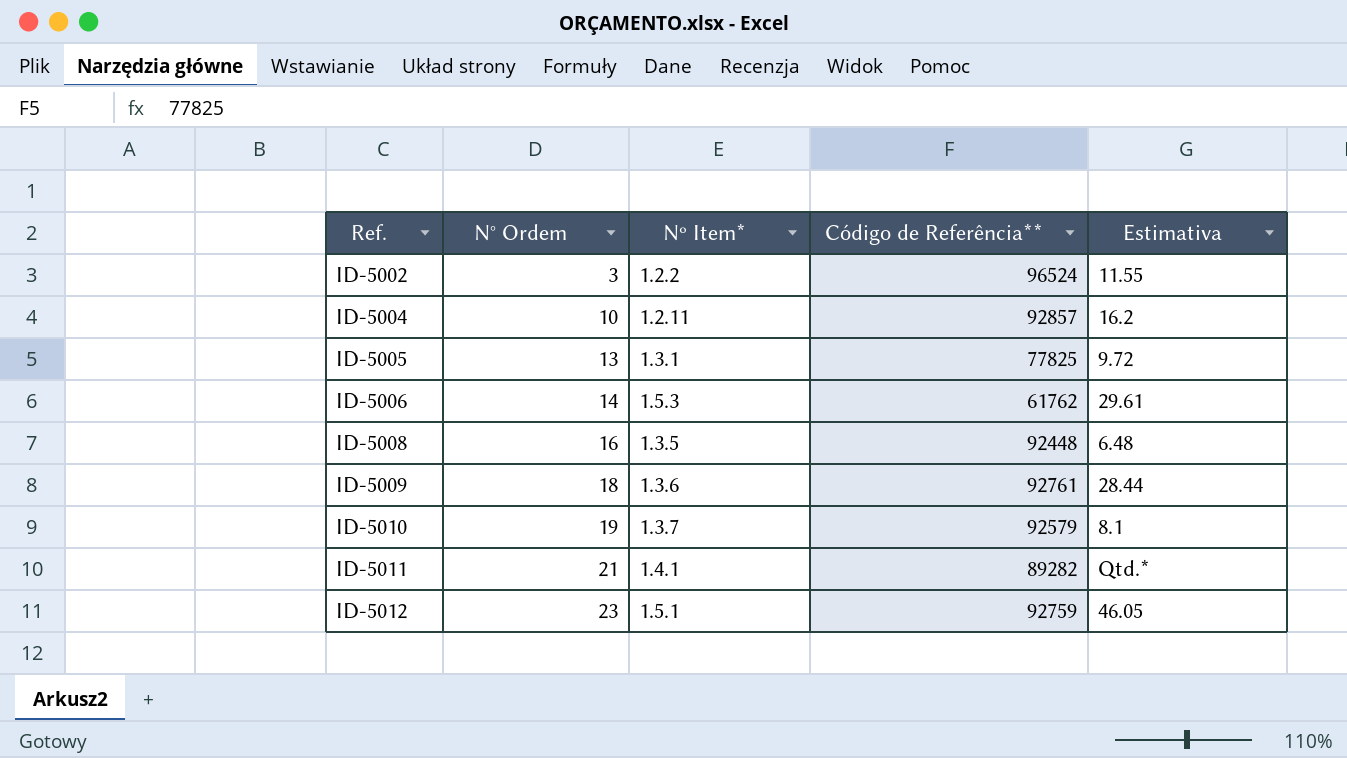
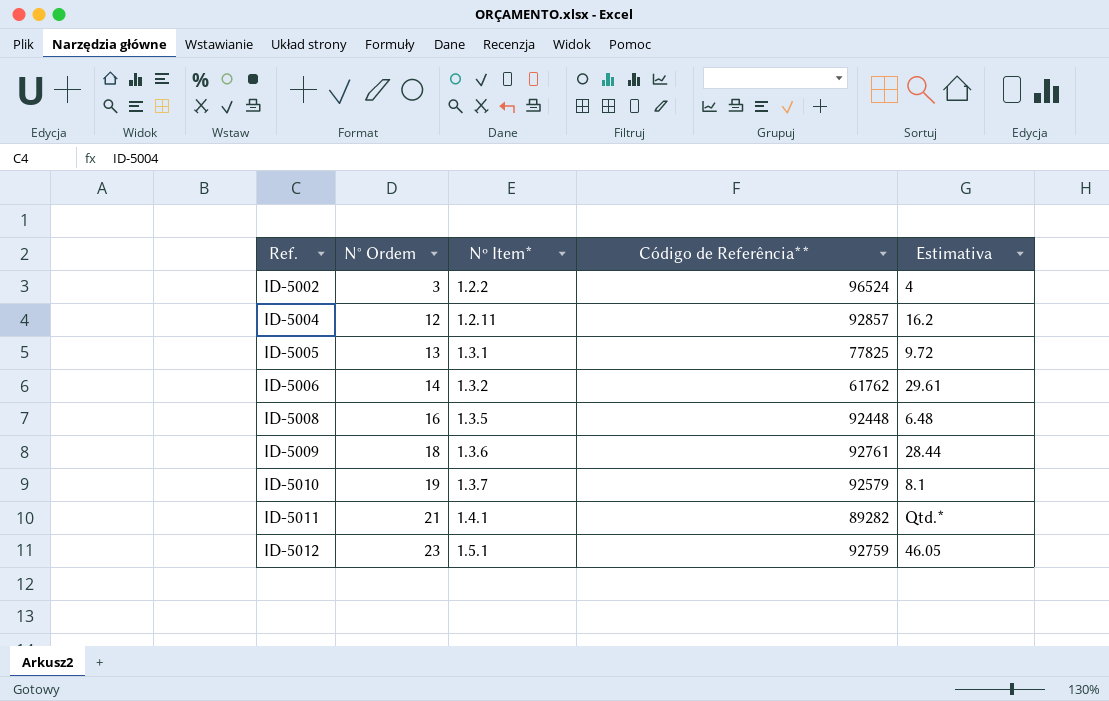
ID-5002 | Estimativa: 11.55 -> 4
ID-5004 | N° Ordem: 10 -> 12
ID-5006 | Nº Item*: 1.5.3 -> 1.3.2

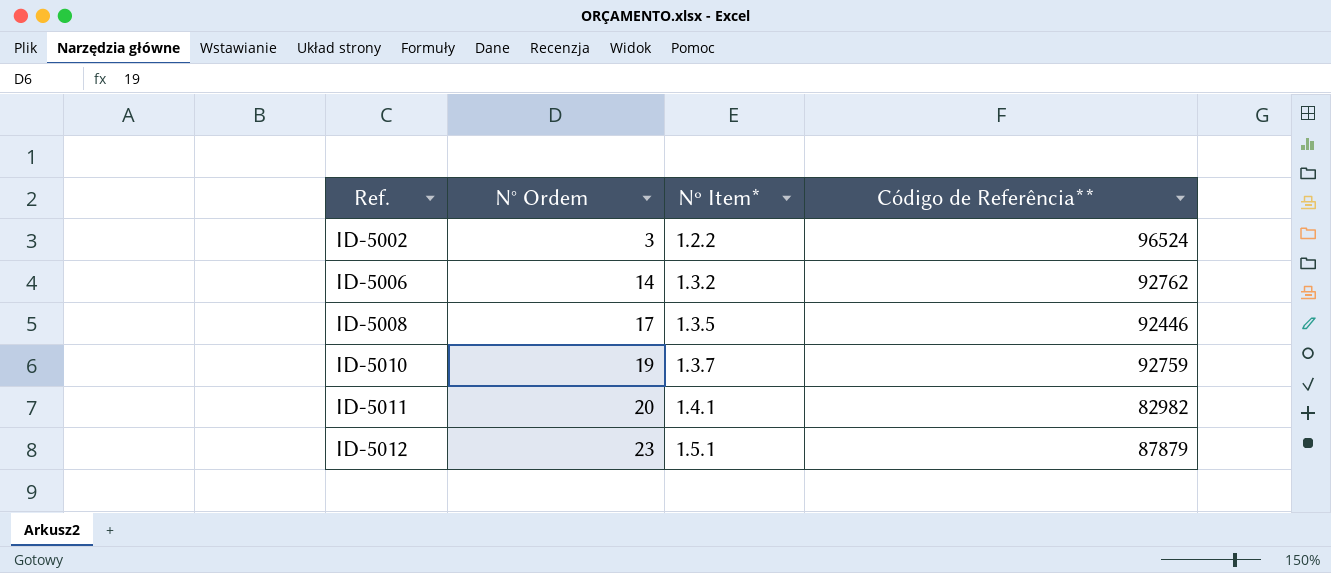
column Estimativa | position: 5 -> none
row ID-5004: 12 | 1.2.11 | 92857 | 16.2 -> none
row ID-5005: 13 | 1.3.1 | 77825 | 9.72 -> none
row ID-5009: 18 | 1.3.6 | 92761 | 28.44 -> none
ID-5006 | Código de Referência**: 61762 -> 92762
ID-5008 | N° Ordem: 16 -> 17
ID-5008 | Código de Referência**: 92448 -> 92446
ID-5010 | Código de Referência**: 92579 -> 92759
ID-5011 | N° Ordem: 21 -> 20
ID-5011 | Código de Referência**: 89282 -> 82982
ID-5012 | Código de Referência**: 92759 -> 87879

